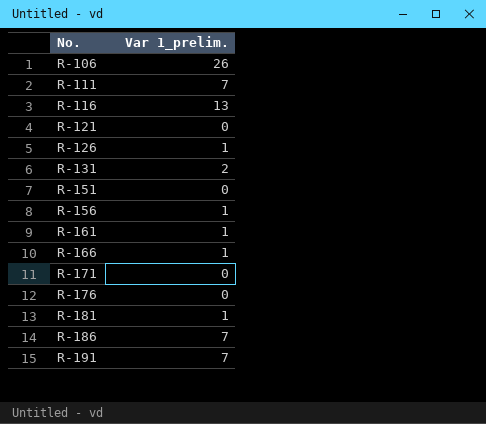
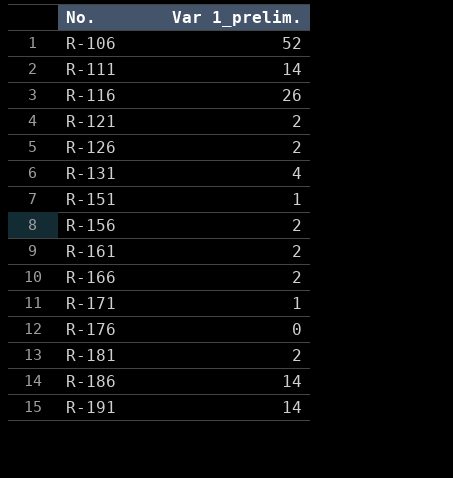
R-106 | Var 1_prelim.: 26 -> 52
R-111 | Var 1_prelim.: 7 -> 14
R-116 | Var 1_prelim.: 13 -> 26
R-121 | Var 1_prelim.: 0 -> 2
R-126 | Var 1_prelim.: 1 -> 2
R-131 | Var 1_prelim.: 2 -> 4
R-151 | Var 1_prelim.: 0 -> 1
R-156 | Var 1_prelim.: 1 -> 2
R-161 | Var 1_prelim.: 1 -> 2
R-166 | Var 1_prelim.: 1 -> 2
R-171 | Var 1_prelim.: 0 -> 1
R-181 | Var 1_prelim.: 1 -> 2
R-186 | Var 1_prelim.: 7 -> 14
R-191 | Var 1_prelim.: 7 -> 14

